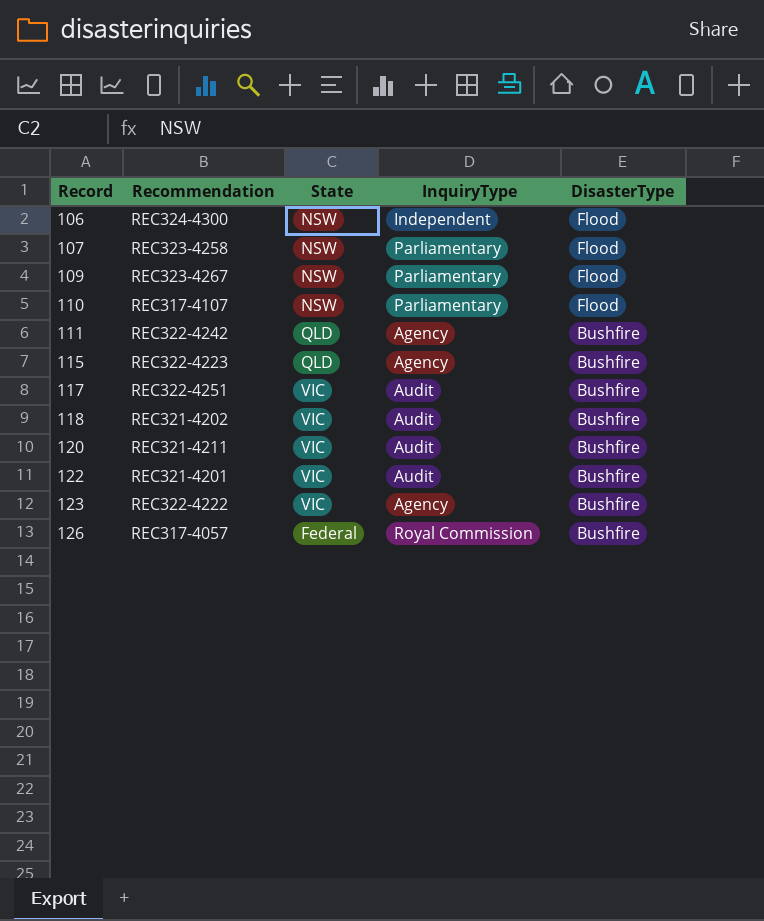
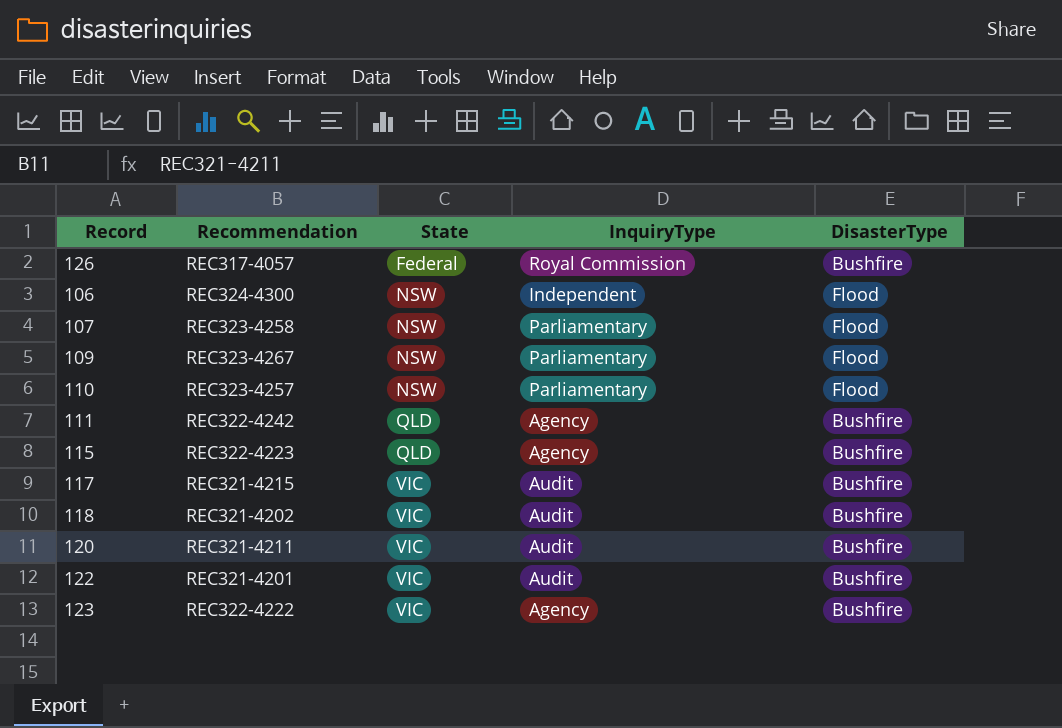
row order: Record ascending -> State ascending
110 | Recommendation: REC317-4107 -> REC323-4257
117 | Recommendation: REC322-4251 -> REC321-4215

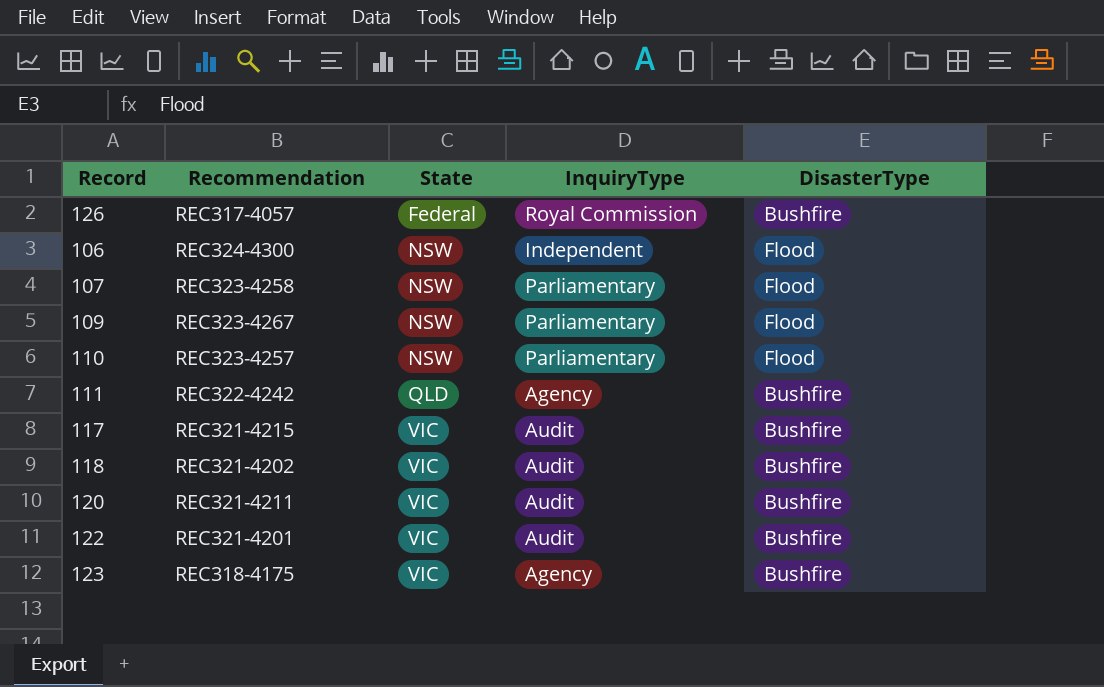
row 115: REC322-4223 | QLD | Agency | Bushfire -> none
123 | Recommendation: REC322-4222 -> REC318-4175

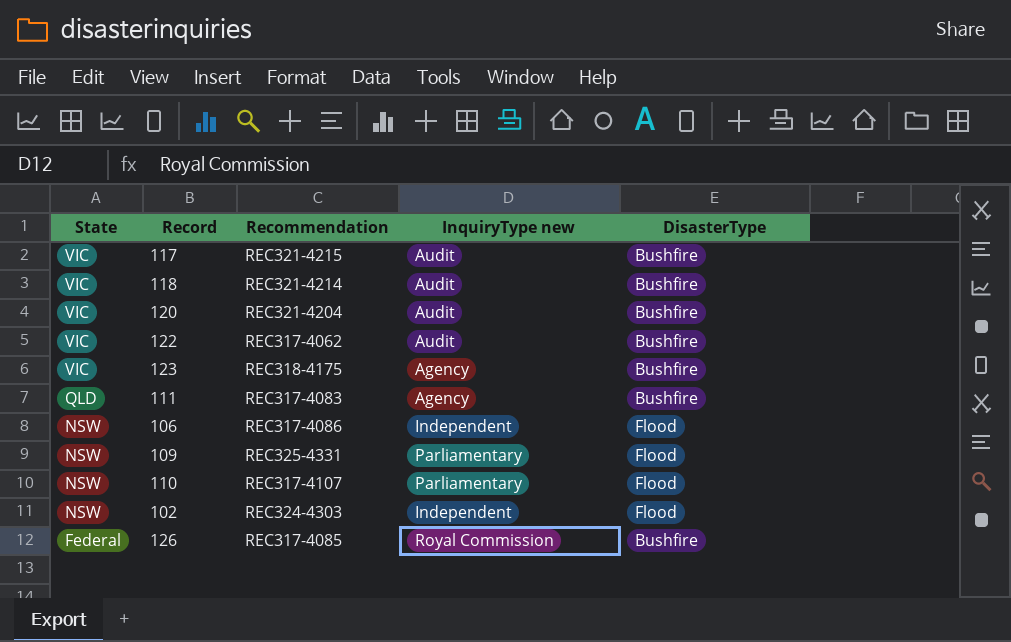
row order: State ascending -> State descending
column State | position: 3 -> 1
column name: InquiryType -> InquiryType new
row 107: REC323-4258 | NSW | Parliamentary | Flood -> none
118 | Recommendation: REC321-4202 -> REC321-4214
120 | Recommendation: REC321-4211 -> REC321-4204
122 | Recommendation: REC321-4201 -> REC317-4062
111 | Recommendation: REC322-4242 -> REC317-4083
106 | Recommendation: REC324-4300 -> REC317-4086
109 | Recommendation: REC323-4267 -> REC325-4331
110 | Recommendation: REC323-4257 -> REC317-4107
row 102: none -> NSW | REC324-4303 | Independent | Flood
126 | Recommendation: REC317-4057 -> REC317-4085

